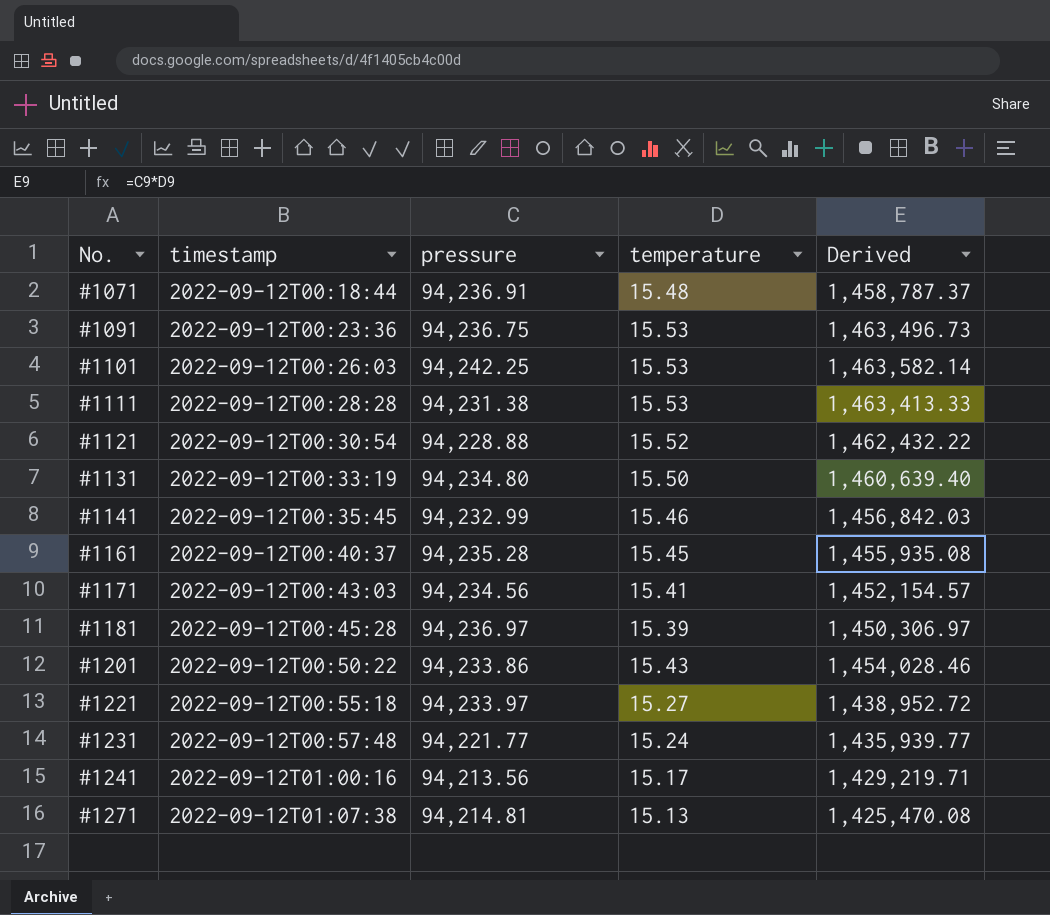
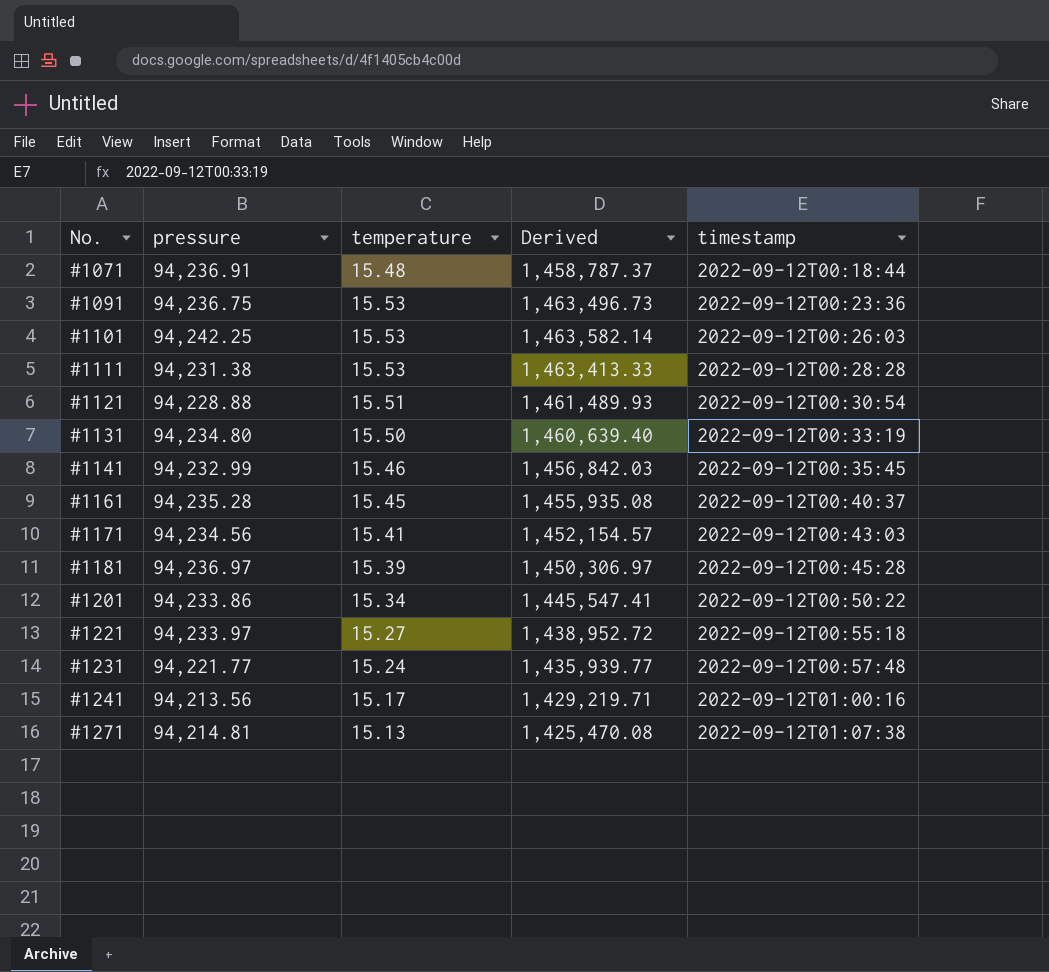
column timestamp | position: 2 -> 5
#1121 | temperature: 15.52 -> 15.51
#1121 | Derived: 1,462,432.22 -> 1,461,489.93
#1201 | temperature: 15.43 -> 15.34
#1201 | Derived: 1,454,028.46 -> 1,445,547.41

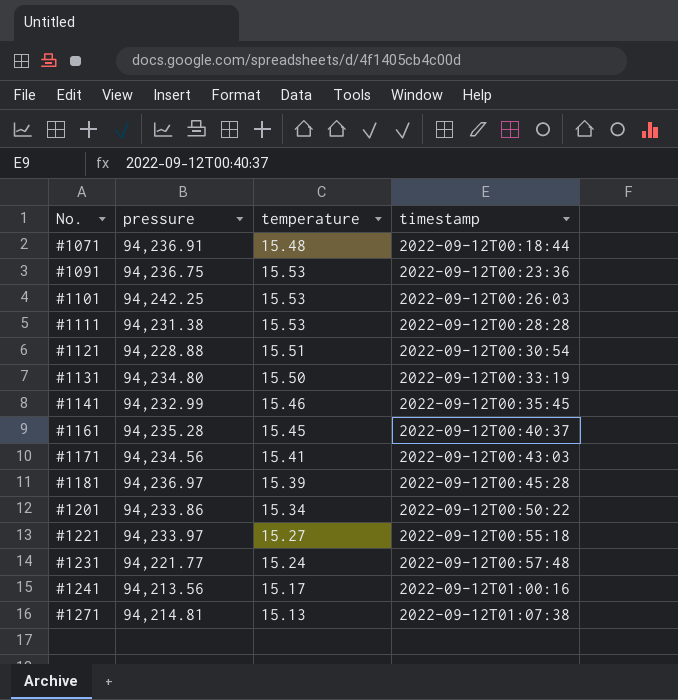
column Derived | formula: [pressure] * [temperature] -> none

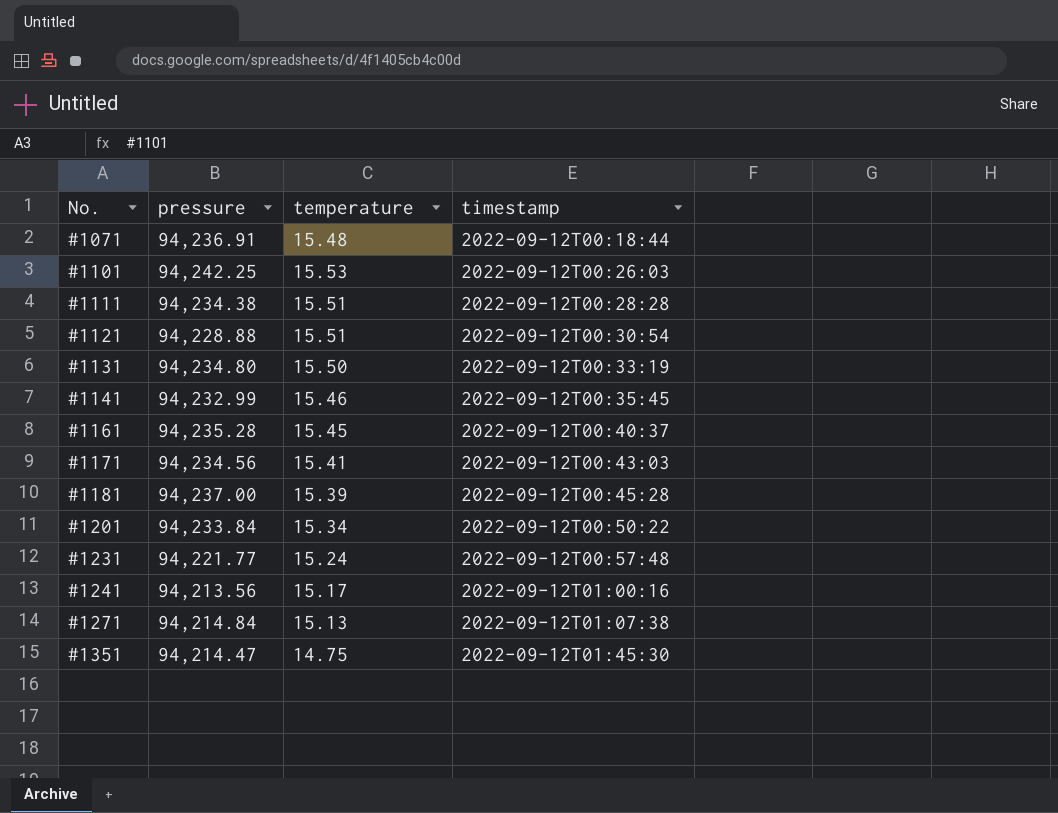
row #1091: 94,236.75 | 15.53 | 2022-09-12T00:23:36 -> none
row #1221: 94,233.97 | 15.27 | 2022-09-12T00:55:18 -> none
#1111 | pressure: 94,231.38 -> 94,234.38
#1111 | temperature: 15.53 -> 15.51
#1181 | pressure: 94,236.97 -> 94,237.00
#1201 | pressure: 94,233.86 -> 94,233.84
#1271 | pressure: 94,214.81 -> 94,214.84
row #1351: none -> 94,214.47 | 14.75 | 2022-09-12T01:45:30

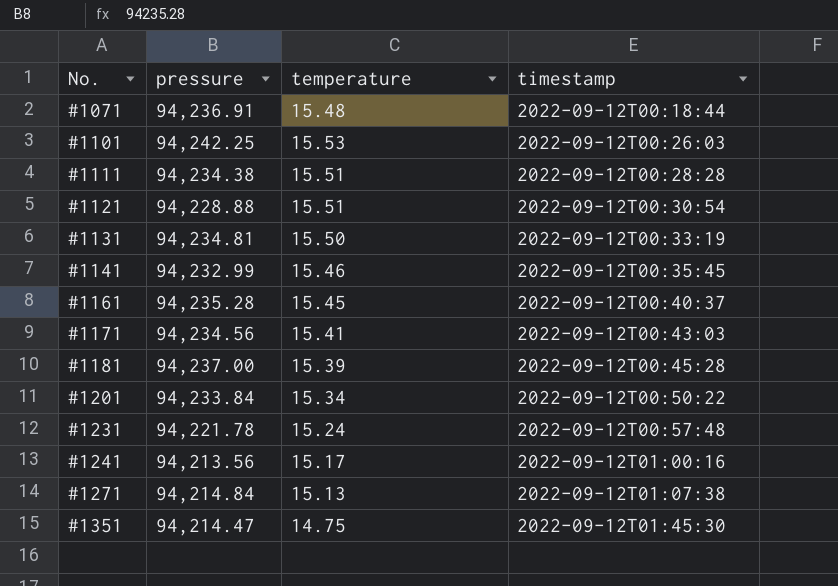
#1131 | pressure: 94,234.80 -> 94,234.81
#1231 | pressure: 94,221.77 -> 94,221.78

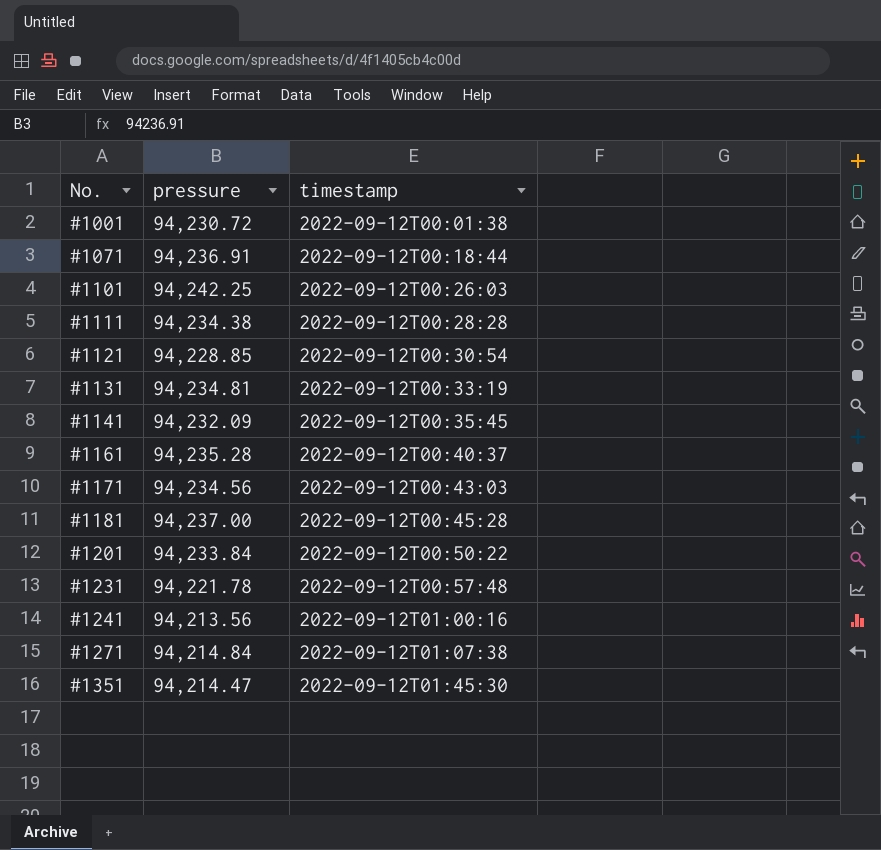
column temperature | position: 3 -> none
row #1001: none -> 94,230.72 | 2022-09-12T00:01:38
#1121 | pressure: 94,228.88 -> 94,228.85
#1141 | pressure: 94,232.99 -> 94,232.09

